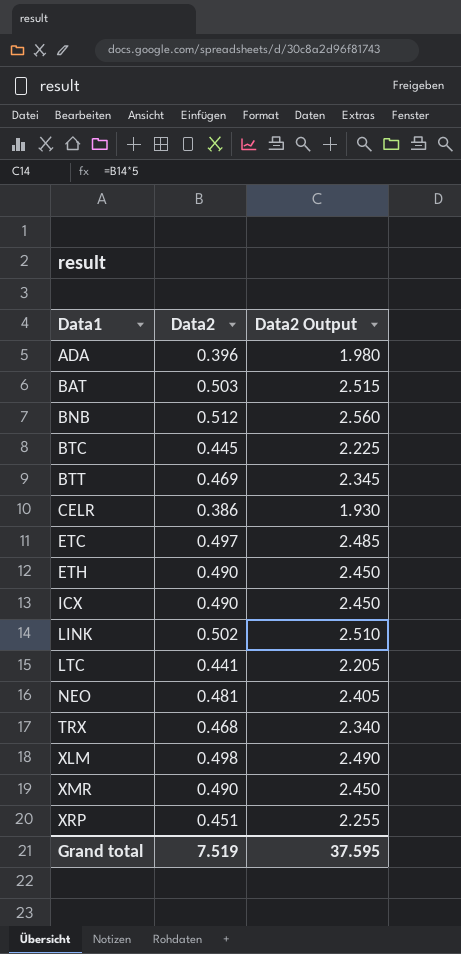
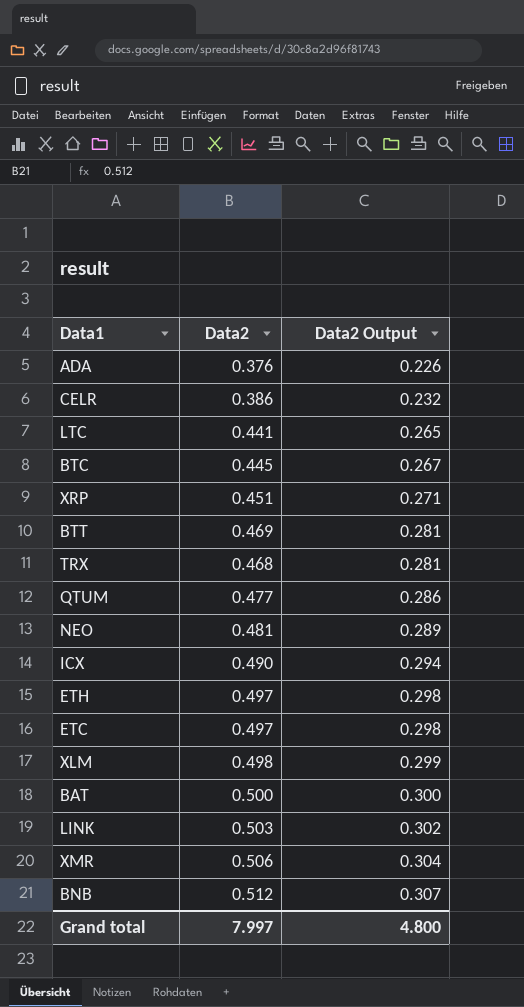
row order: Data1 ascending -> Data2 Output ascending
column Data2 Output | formula: [Data2] * 5 -> [Data2] * 0.6
ADA | Data2: 0.396 -> 0.376
row QTUM: none -> 0.477 | 0.286
ETH | Data2: 0.490 -> 0.497
BAT | Data2: 0.503 -> 0.500
LINK | Data2: 0.502 -> 0.503
XMR | Data2: 0.490 -> 0.506
Grand total | Data2: 7.519 -> 7.997
Grand total | Data2 Output: 37.595 -> 4.800

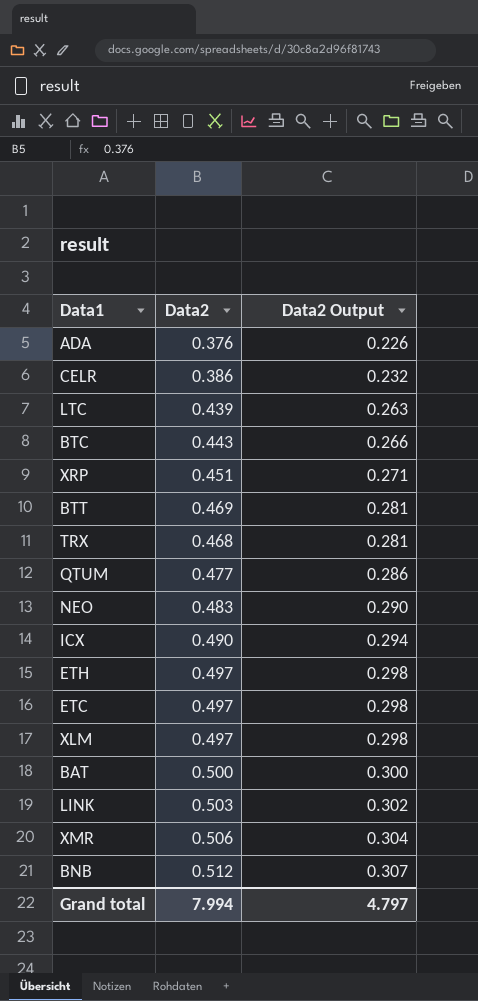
LTC | Data2: 0.441 -> 0.439
LTC | Data2 Output: 0.265 -> 0.263
BTC | Data2: 0.445 -> 0.443
BTC | Data2 Output: 0.267 -> 0.266
NEO | Data2: 0.481 -> 0.483
NEO | Data2 Output: 0.289 -> 0.290
XLM | Data2: 0.498 -> 0.497
XLM | Data2 Output: 0.299 -> 0.298
Grand total | Data2: 7.997 -> 7.994
Grand total | Data2 Output: 4.800 -> 4.797

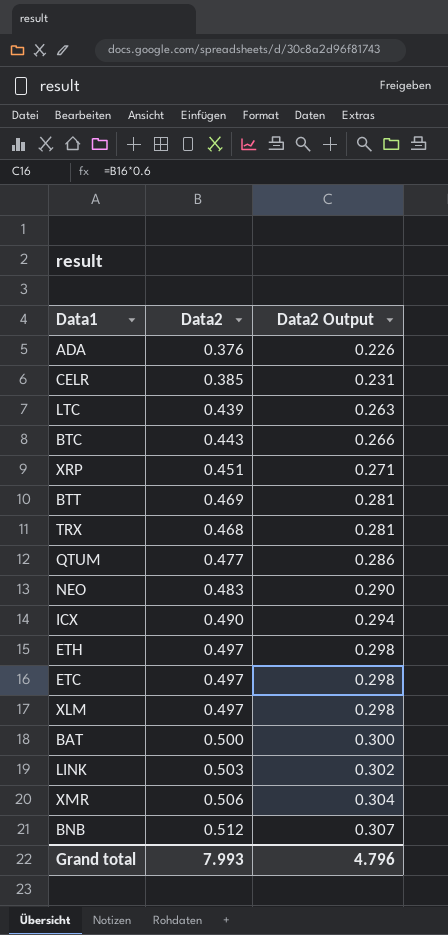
CELR | Data2: 0.386 -> 0.385
CELR | Data2 Output: 0.232 -> 0.231
Grand total | Data2: 7.994 -> 7.993
Grand total | Data2 Output: 4.797 -> 4.796

